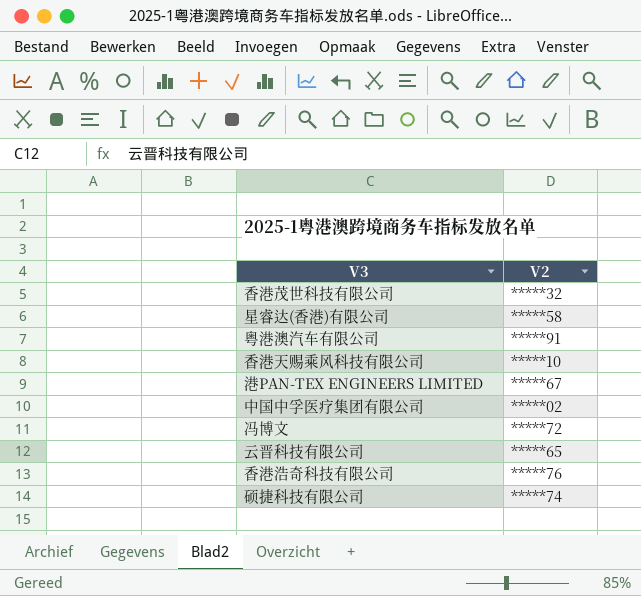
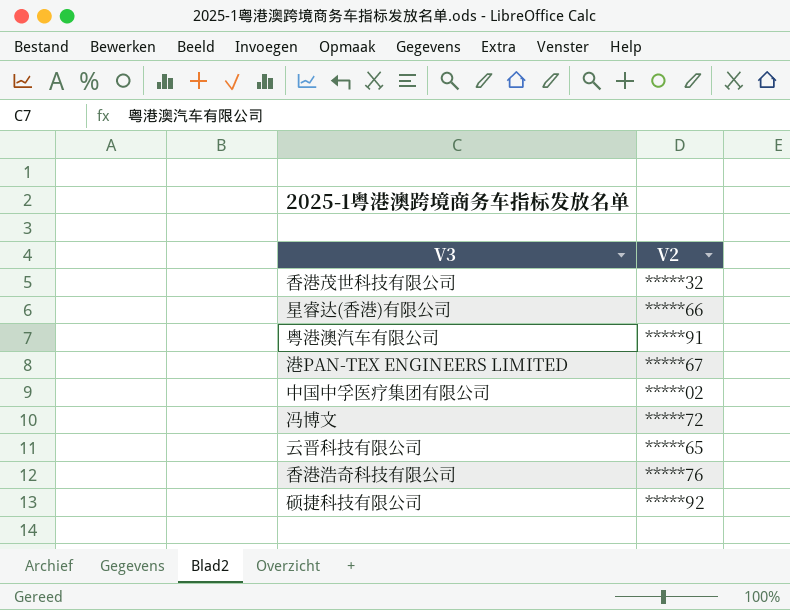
row 香港天赐乘风科技有限公司: *****10 -> none
星睿达(香港)有限公司 | V2: *****58 -> *****66
硕捷科技有限公司 | V2: *****74 -> *****92

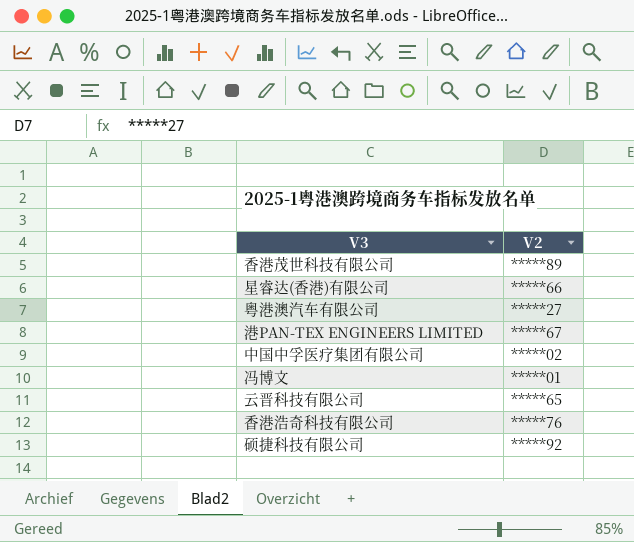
香港茂世科技有限公司 | V2: *****32 -> *****89
粤港澳汽车有限公司 | V2: *****91 -> *****27
冯博文 | V2: *****72 -> *****01

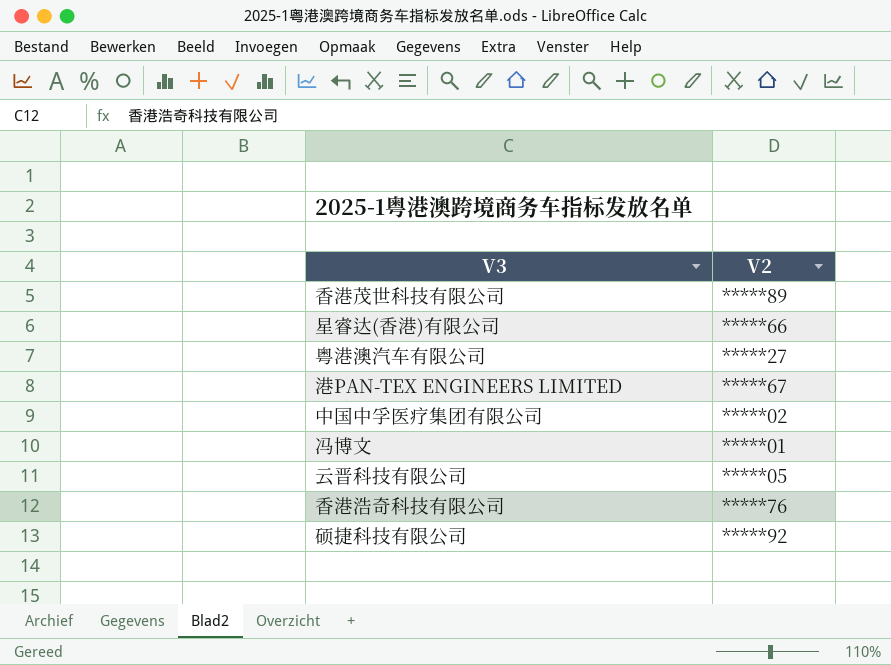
云晋科技有限公司 | V2: *****65 -> *****05

